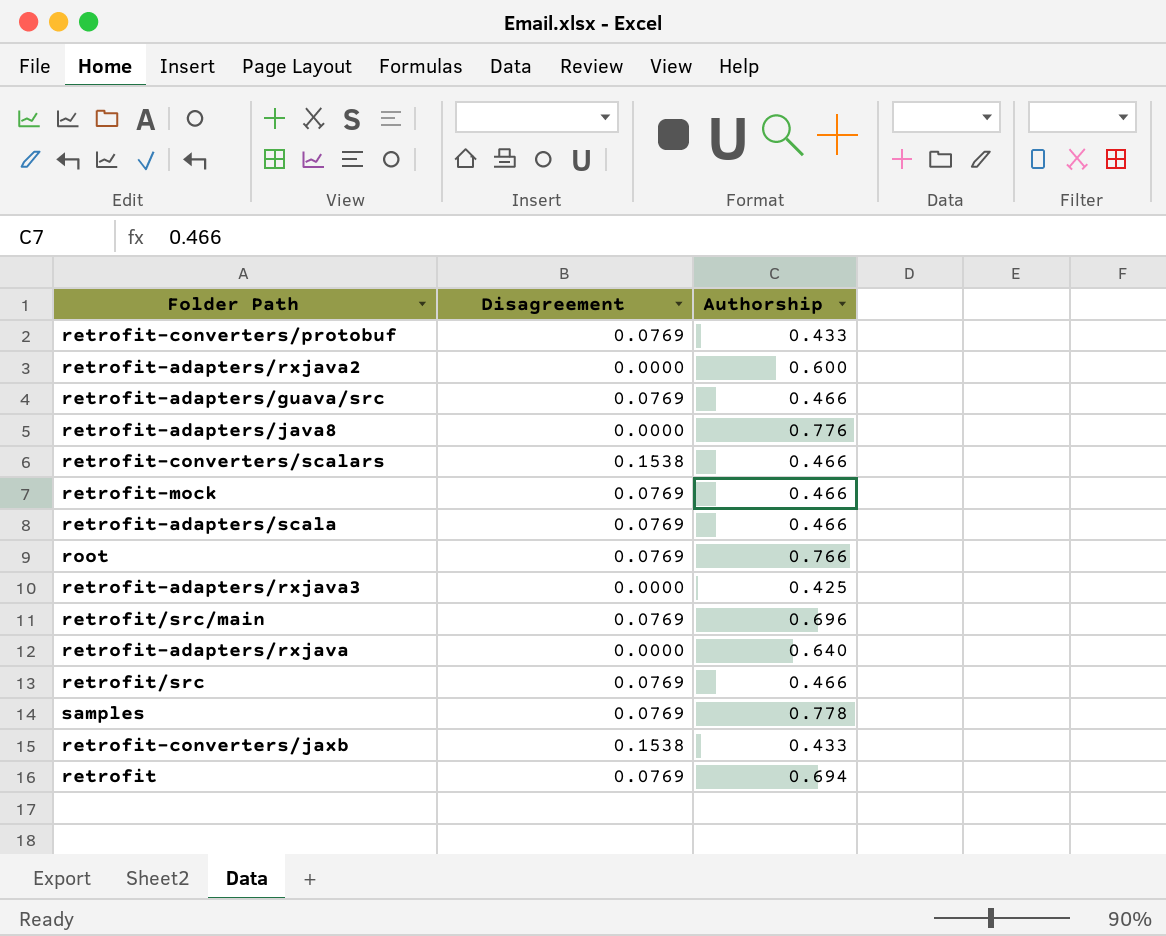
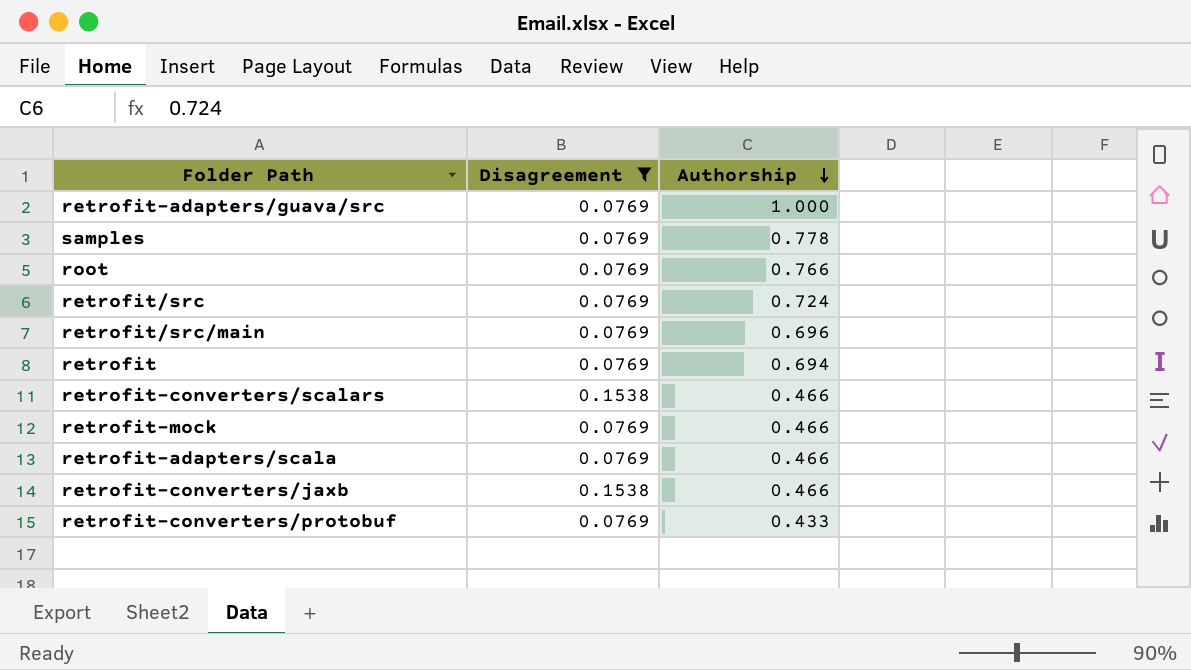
filter: none -> Disagreement != 0.0000
row order: none -> Authorship descending
retrofit-adapters/guava/src | Authorship: 0.466 -> 1.000
retrofit/src | Authorship: 0.466 -> 0.724
retrofit-converters/jaxb | Authorship: 0.433 -> 0.466

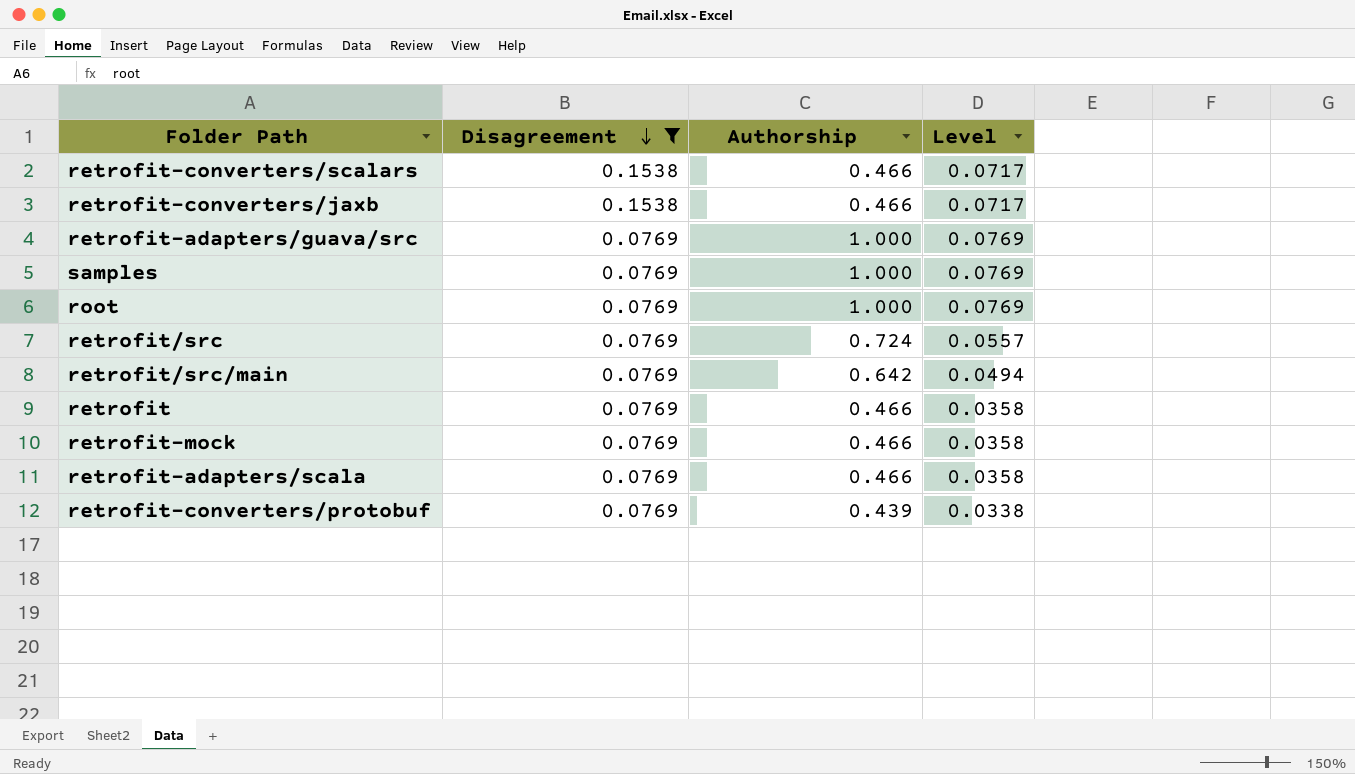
row order: Authorship descending -> Disagreement descending
column Level | formula: none -> [Disagreement] * [Authorship]
samples | Authorship: 0.778 -> 1.000
root | Authorship: 0.766 -> 1.000
retrofit/src/main | Authorship: 0.696 -> 0.642
retrofit | Authorship: 0.694 -> 0.466
retrofit-converters/protobuf | Authorship: 0.433 -> 0.439

